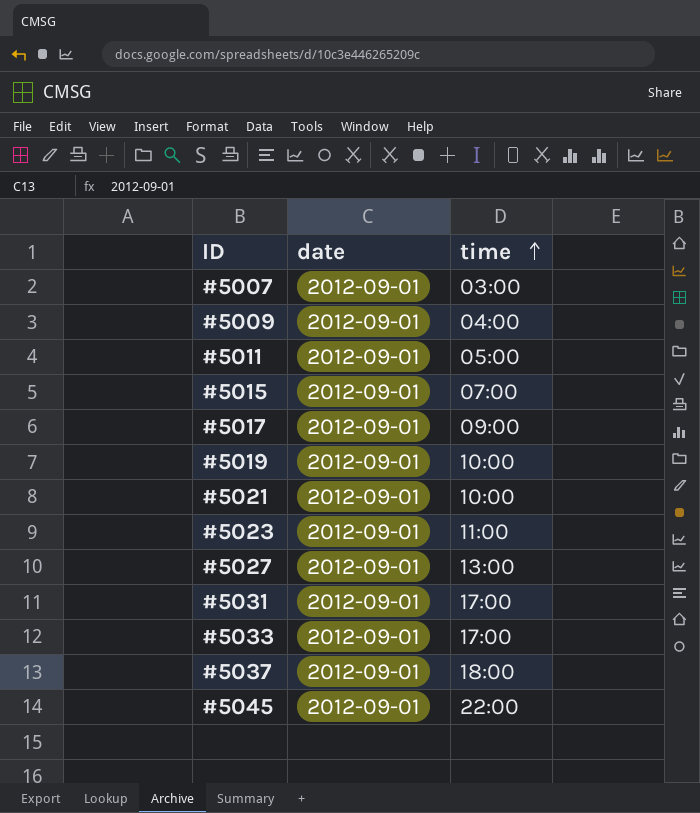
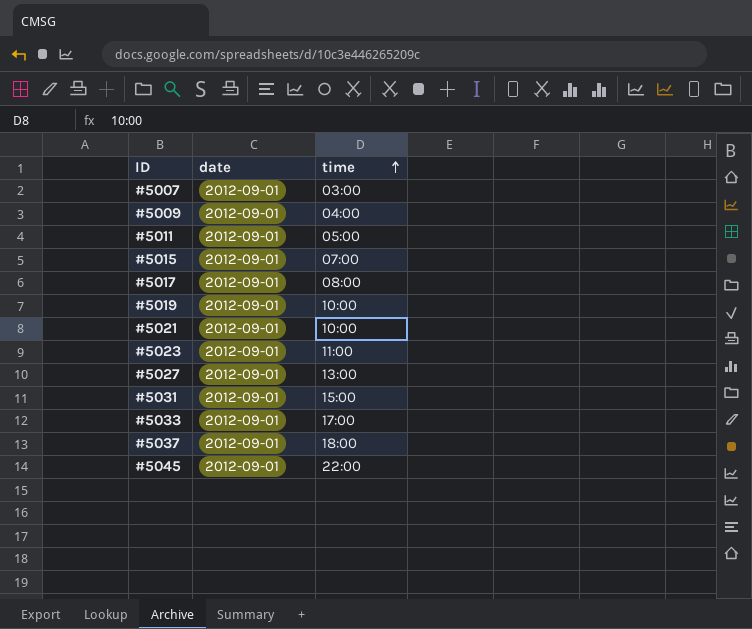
#5017 | time: 09:00 -> 08:00
#5031 | time: 17:00 -> 15:00

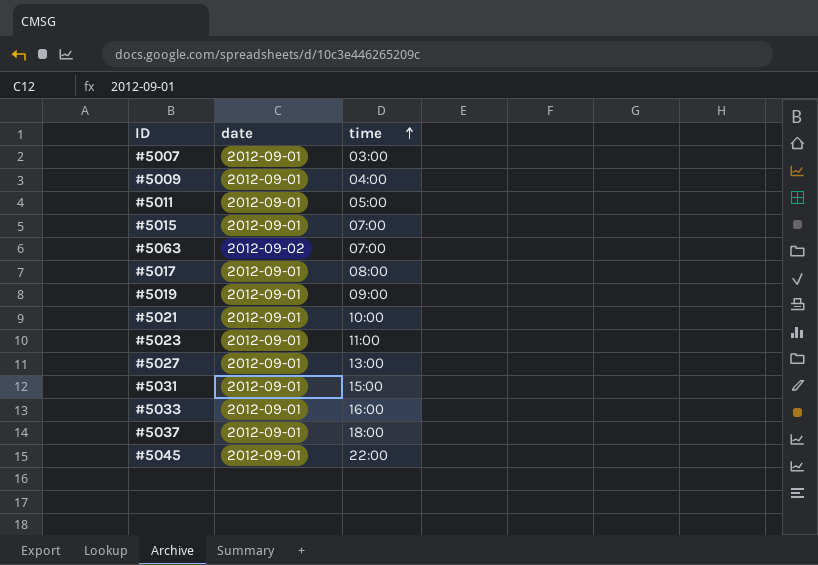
row #5063: none -> 2012-09-02 | 07:00
#5019 | time: 10:00 -> 09:00
#5033 | time: 17:00 -> 16:00

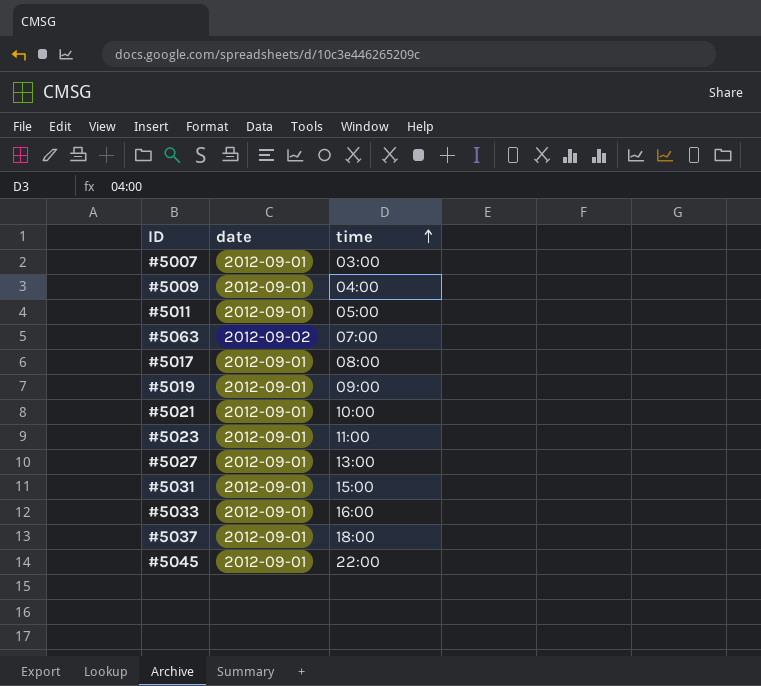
row #5015: 2012-09-01 | 07:00 -> none

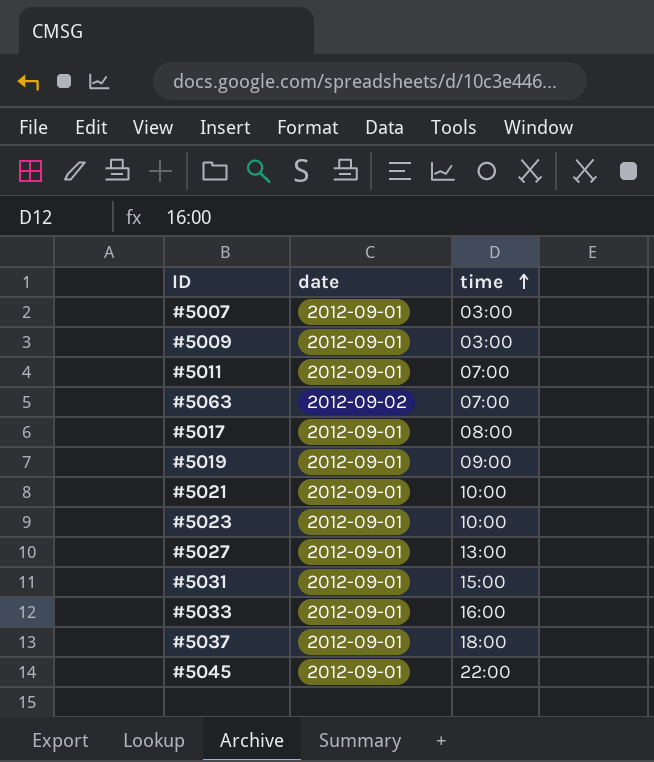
#5009 | time: 04:00 -> 03:00
#5011 | time: 05:00 -> 07:00
#5023 | time: 11:00 -> 10:00

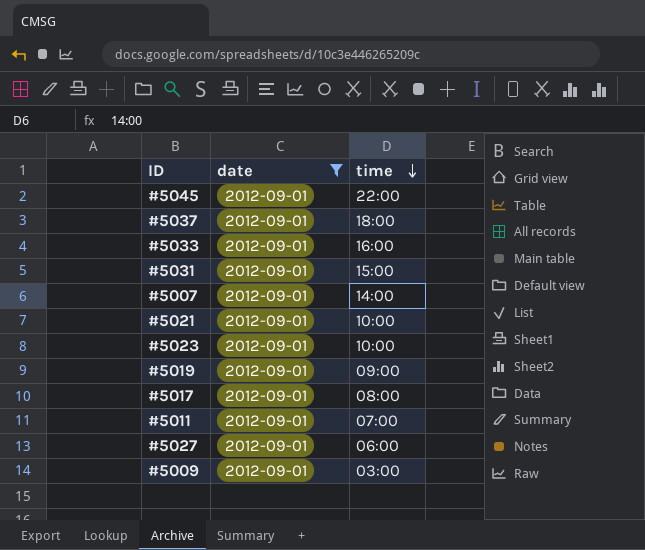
filter: none -> date = 2012-09-01
row order: time ascending -> time descending
#5007 | time: 03:00 -> 14:00
#5027 | time: 13:00 -> 06:00

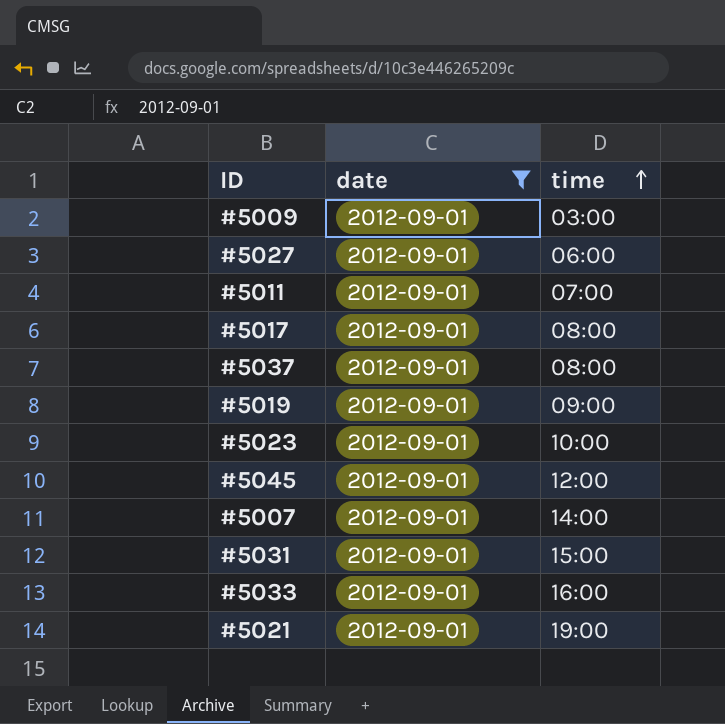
row order: time descending -> time ascending
#5037 | time: 18:00 -> 08:00
#5045 | time: 22:00 -> 12:00
#5021 | time: 10:00 -> 19:00

